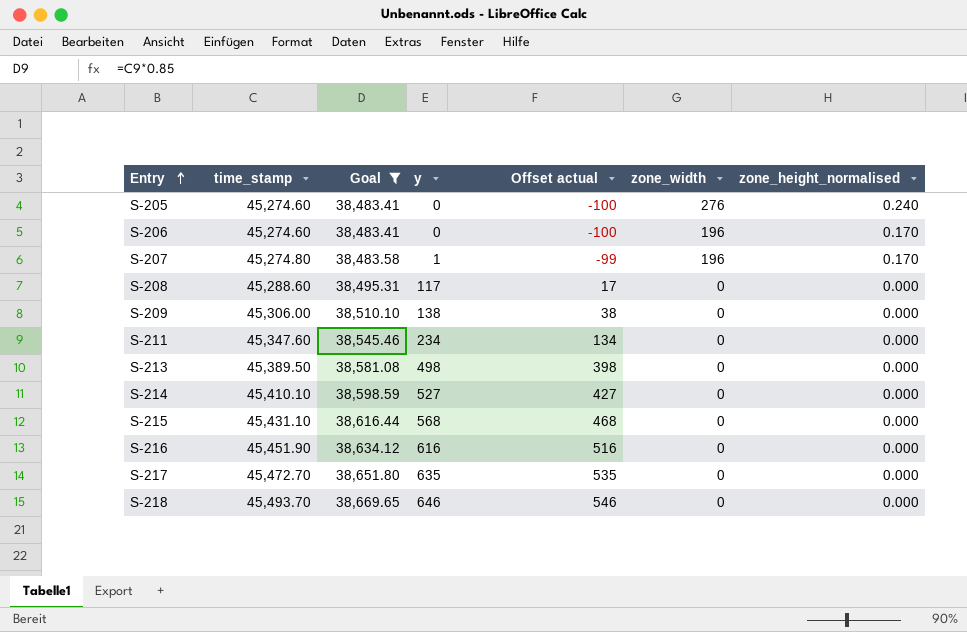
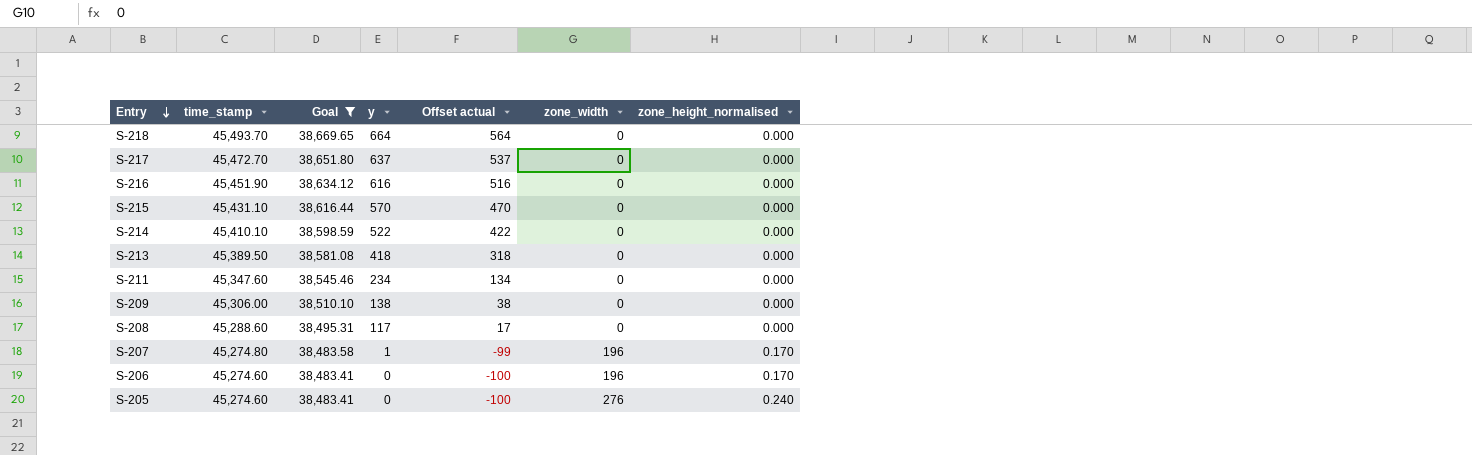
row order: Entry ascending -> Entry descending
S-218 | y: 646 -> 664
S-218 | Offset actual: 546 -> 564
S-217 | y: 635 -> 637
S-217 | Offset actual: 535 -> 537
S-215 | y: 568 -> 570
S-215 | Offset actual: 468 -> 470
S-214 | y: 527 -> 522
S-214 | Offset actual: 427 -> 422
S-213 | y: 498 -> 418
S-213 | Offset actual: 398 -> 318

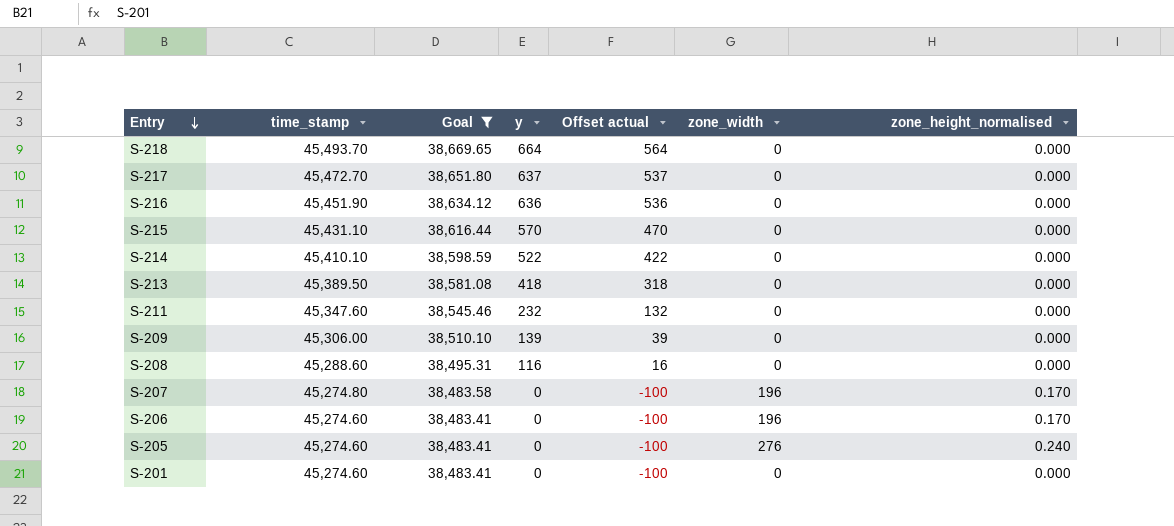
S-216 | y: 616 -> 636
S-216 | Offset actual: 516 -> 536
S-211 | y: 234 -> 232
S-211 | Offset actual: 134 -> 132
S-209 | y: 138 -> 139
S-209 | Offset actual: 38 -> 39
S-208 | y: 117 -> 116
S-208 | Offset actual: 17 -> 16
S-207 | y: 1 -> 0
S-207 | Offset actual: -99 -> -100
row S-201: none -> 45,274.60 | 38,483.41 | 0 | -100 | 0 | 0.000

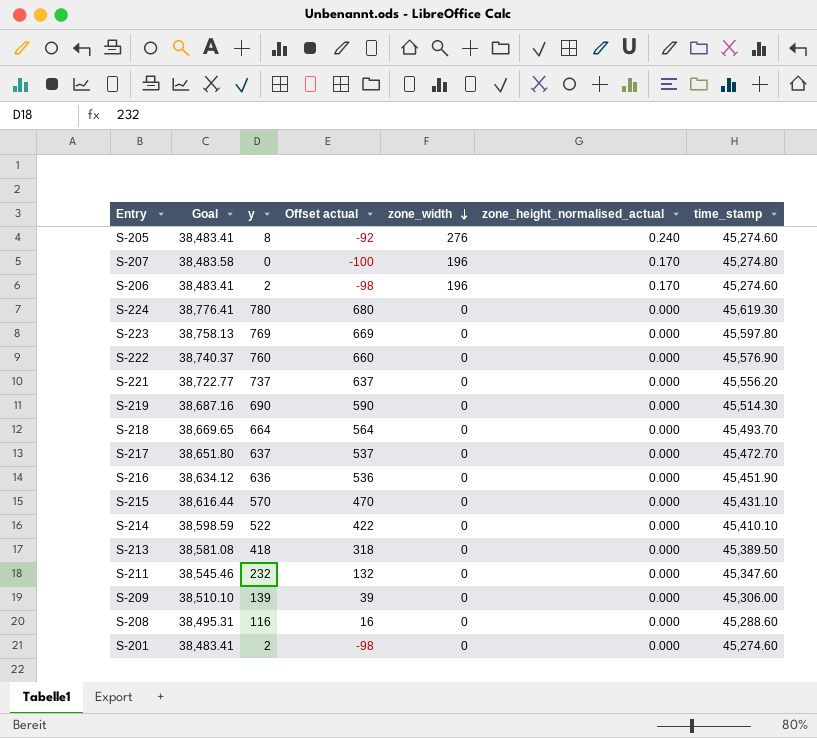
filter: Goal <= 38,669.65 -> none
row order: Entry descending -> zone_width descending
column name: zone_height_normalised -> zone_height_normalised_actual
column time_stamp | position: 2 -> 7
S-205 | y: 0 -> 8
S-205 | Offset actual: -100 -> -92
S-206 | y: 0 -> 2
S-206 | Offset actual: -100 -> -98
S-201 | y: 0 -> 2
S-201 | Offset actual: -100 -> -98

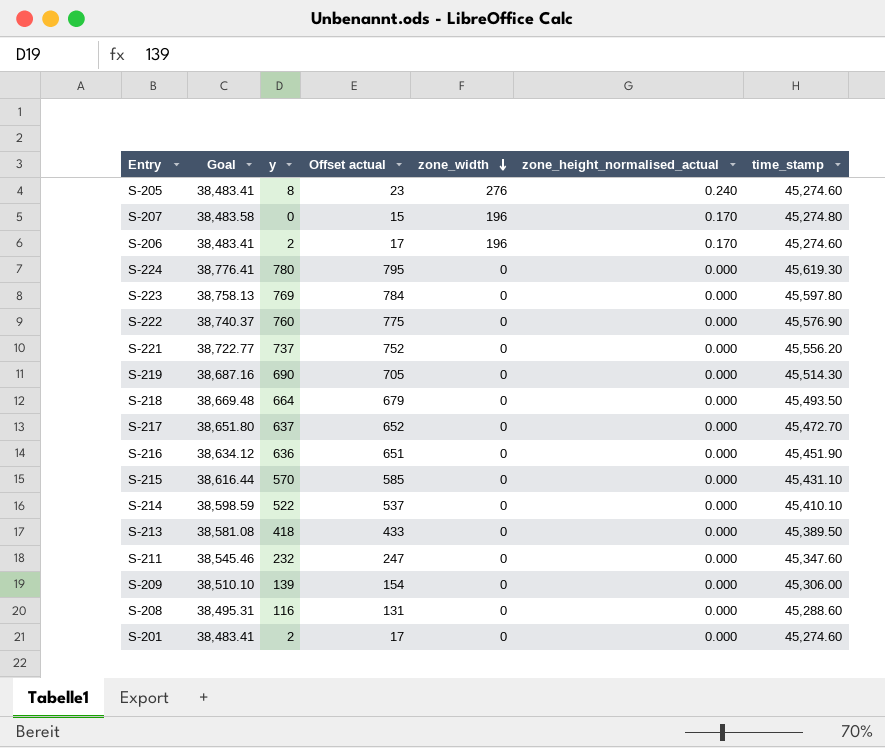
column Offset actual | formula: [y] - 100 -> [y] + 15
S-218 | Goal: 38,669.65 -> 38,669.48
S-218 | time_stamp: 45,493.70 -> 45,493.50

